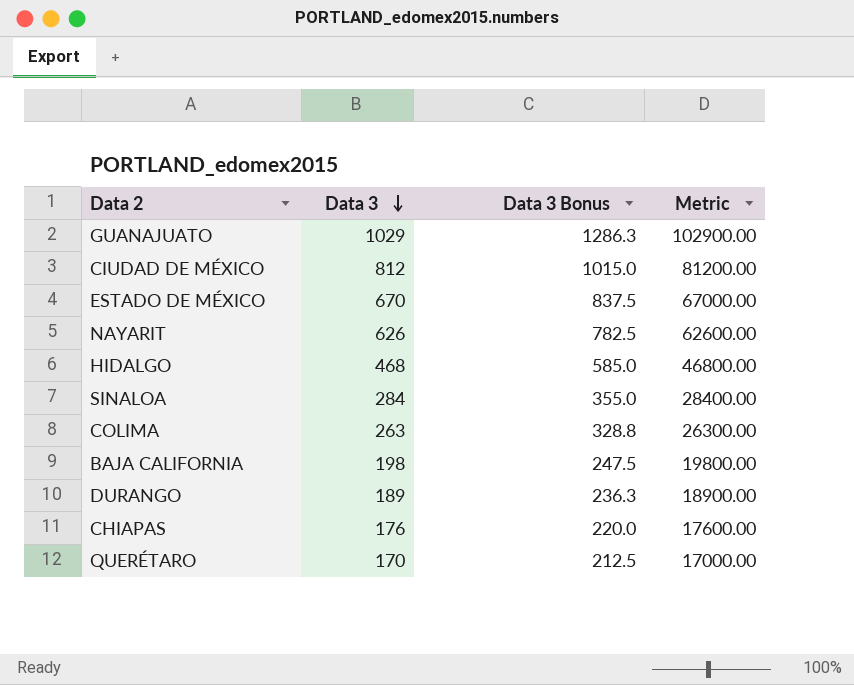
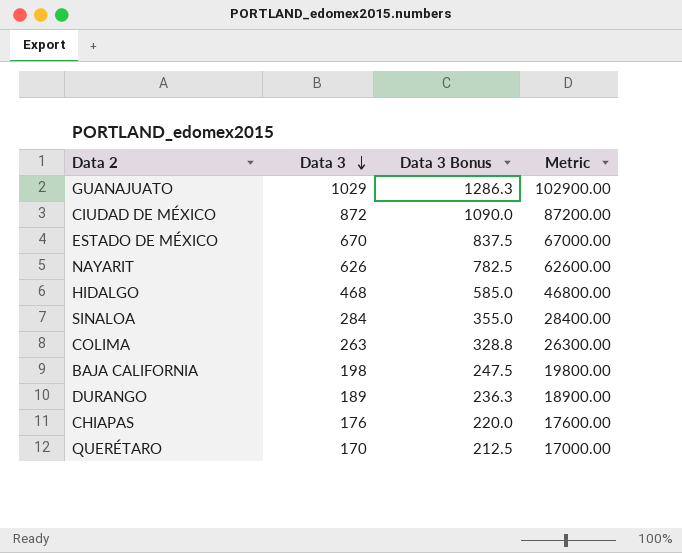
CIUDAD DE MÉXICO | Data 3: 812 -> 872
CIUDAD DE MÉXICO | Data 3 Bonus: 1015.0 -> 1090.0
CIUDAD DE MÉXICO | Metric: 81200.00 -> 87200.00

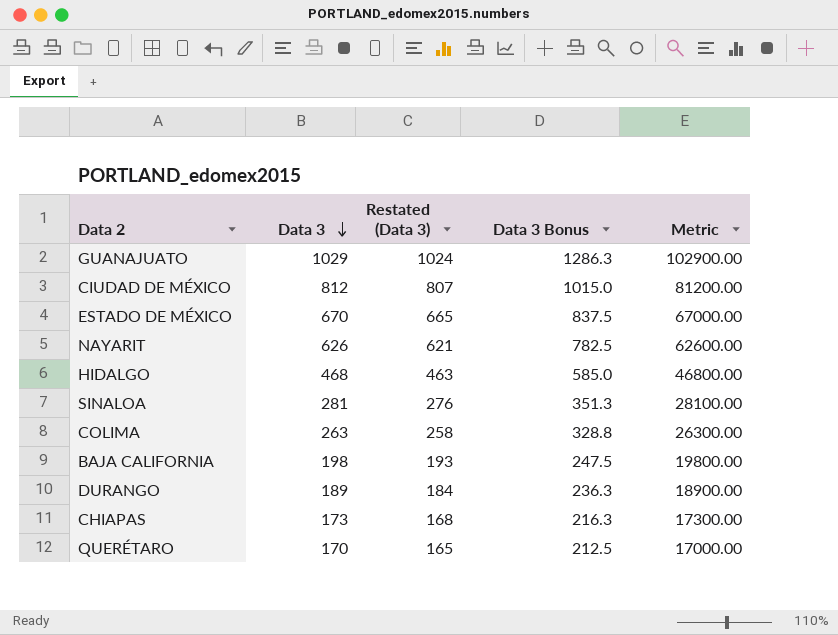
column Restated (Data 3) | formula: none -> [Data 3] - 5
CIUDAD DE MÉXICO | Data 3: 872 -> 812
CIUDAD DE MÉXICO | Data 3 Bonus: 1090.0 -> 1015.0
CIUDAD DE MÉXICO | Metric: 87200.00 -> 81200.00
SINALOA | Data 3: 284 -> 281
SINALOA | Data 3 Bonus: 355.0 -> 351.3
SINALOA | Metric: 28400.00 -> 28100.00
CHIAPAS | Data 3: 176 -> 173
CHIAPAS | Data 3 Bonus: 220.0 -> 216.3
CHIAPAS | Metric: 17600.00 -> 17300.00

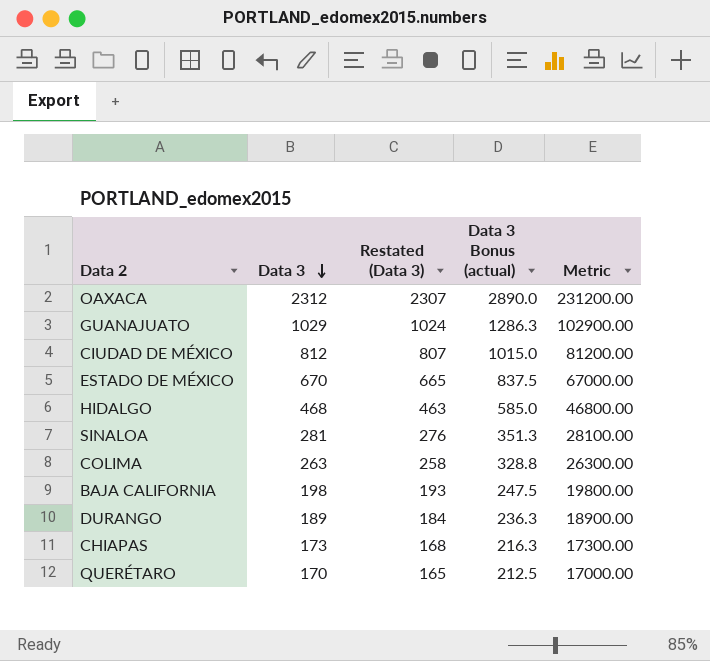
column name: Data 3 Bonus -> Data 3 Bonus (actual)
row NAYARIT: 626 | 621 | 782.5 | 62600.00 -> none
row OAXACA: none -> 2312 | 2307 | 2890.0 | 231200.00

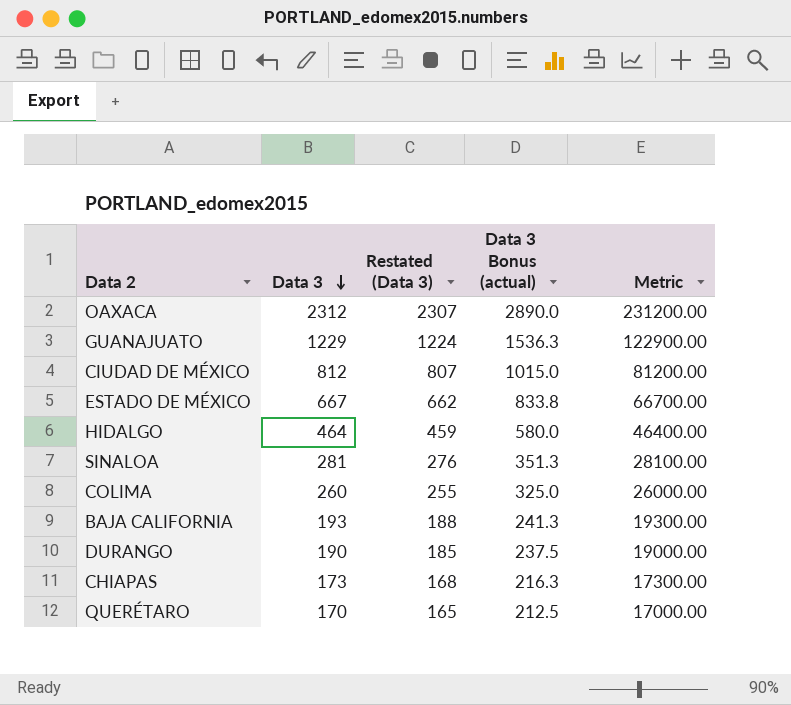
GUANAJUATO | Data 3: 1029 -> 1229
GUANAJUATO | Restated (Data 3): 1024 -> 1224
GUANAJUATO | Data 3 Bonus (actual): 1286.3 -> 1536.3
GUANAJUATO | Metric: 102900.00 -> 122900.00
ESTADO DE MÉXICO | Data 3: 670 -> 667
ESTADO DE MÉXICO | Restated (Data 3): 665 -> 662
ESTADO DE MÉXICO | Data 3 Bonus (actual): 837.5 -> 833.8
ESTADO DE MÉXICO | Metric: 67000.00 -> 66700.00
HIDALGO | Data 3: 468 -> 464
HIDALGO | Restated (Data 3): 463 -> 459
HIDALGO | Data 3 Bonus (actual): 585.0 -> 580.0
HIDALGO | Metric: 46800.00 -> 46400.00
COLIMA | Data 3: 263 -> 260
COLIMA | Restated (Data 3): 258 -> 255
COLIMA | Data 3 Bonus (actual): 328.8 -> 325.0
COLIMA | Metric: 26300.00 -> 26000.00
BAJA CALIFORNIA | Data 3: 198 -> 193
BAJA CALIFORNIA | Restated (Data 3): 193 -> 188
BAJA CALIFORNIA | Data 3 Bonus (actual): 247.5 -> 241.3
BAJA CALIFORNIA | Metric: 19800.00 -> 19300.00
DURANGO | Data 3: 189 -> 190
DURANGO | Restated (Data 3): 184 -> 185
DURANGO | Data 3 Bonus (actual): 236.3 -> 237.5
DURANGO | Metric: 18900.00 -> 19000.00

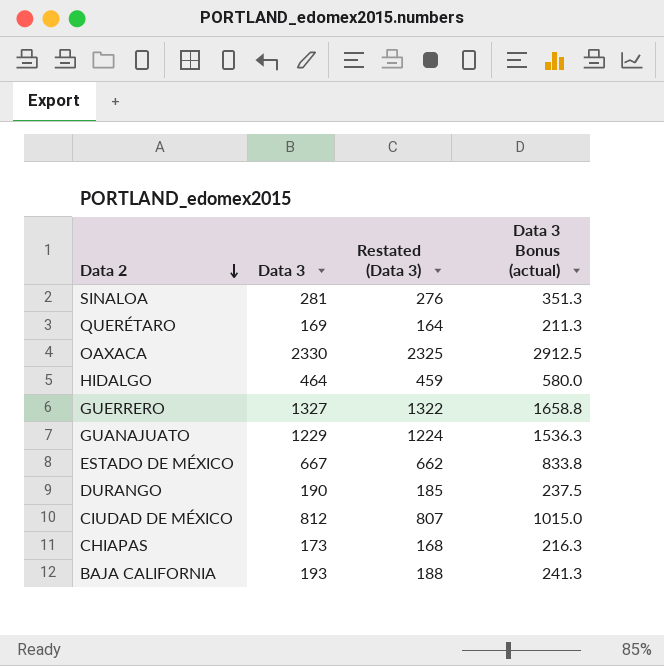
row order: Data 3 descending -> Data 2 descending
column Metric | formula: [Data 3] * 100 -> none
row COLIMA: 260 | 255 | 325.0 | 26000.00 -> none
QUERÉTARO | Data 3: 170 -> 169
QUERÉTARO | Restated (Data 3): 165 -> 164
QUERÉTARO | Data 3 Bonus (actual): 212.5 -> 211.3
OAXACA | Data 3: 2312 -> 2330
OAXACA | Restated (Data 3): 2307 -> 2325
OAXACA | Data 3 Bonus (actual): 2890.0 -> 2912.5
row GUERRERO: none -> 1327 | 1322 | 1658.8

